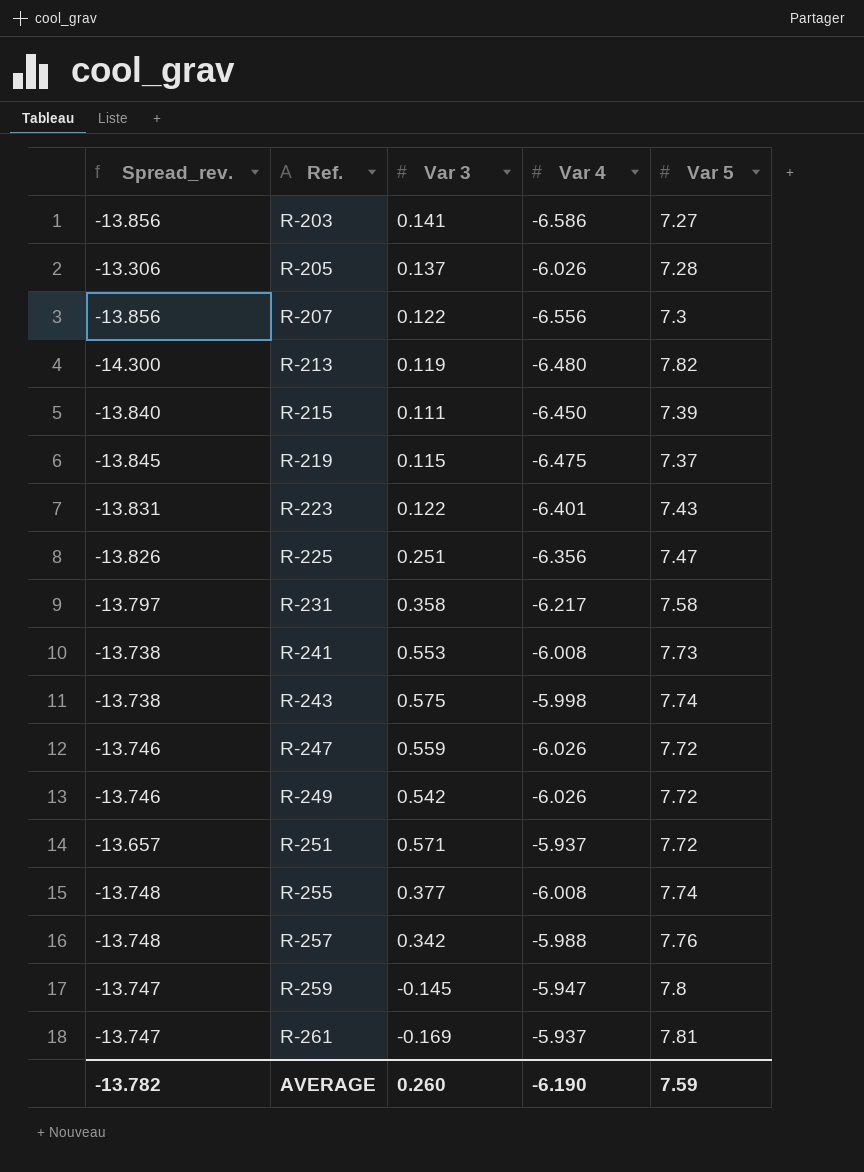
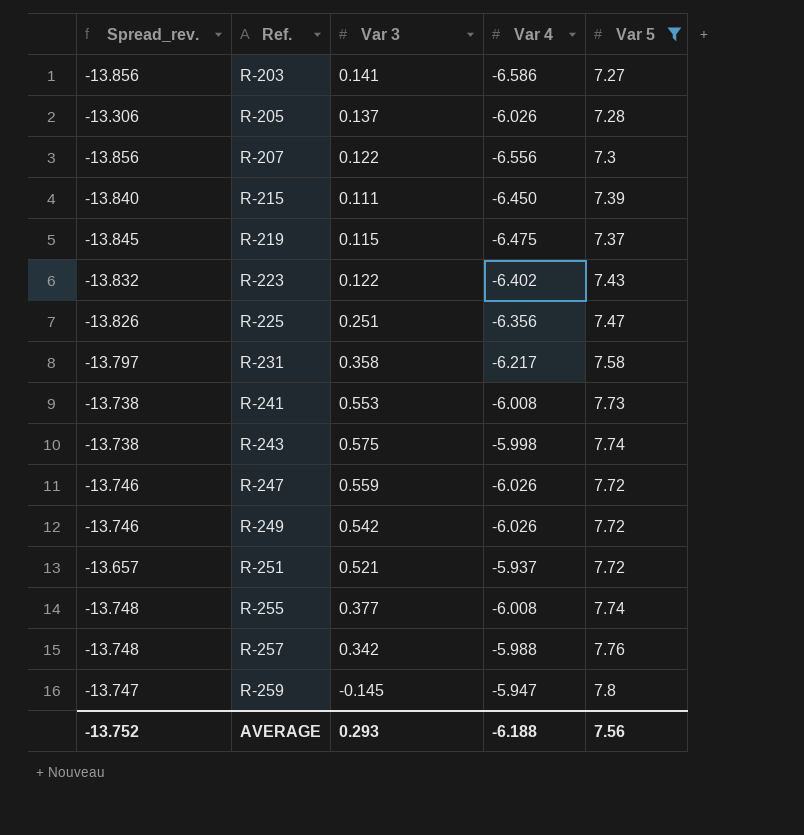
filter: none -> Var 5 <= 7.8
R-223 | Spread_rev.: -13.831 -> -13.832
R-223 | Var 4: -6.401 -> -6.402
R-251 | Var 3: 0.571 -> 0.521
AVERAGE | Spread_rev.: -13.782 -> -13.752
AVERAGE | Var 3: 0.260 -> 0.293
AVERAGE | Var 4: -6.190 -> -6.188
AVERAGE | Var 5: 7.59 -> 7.56

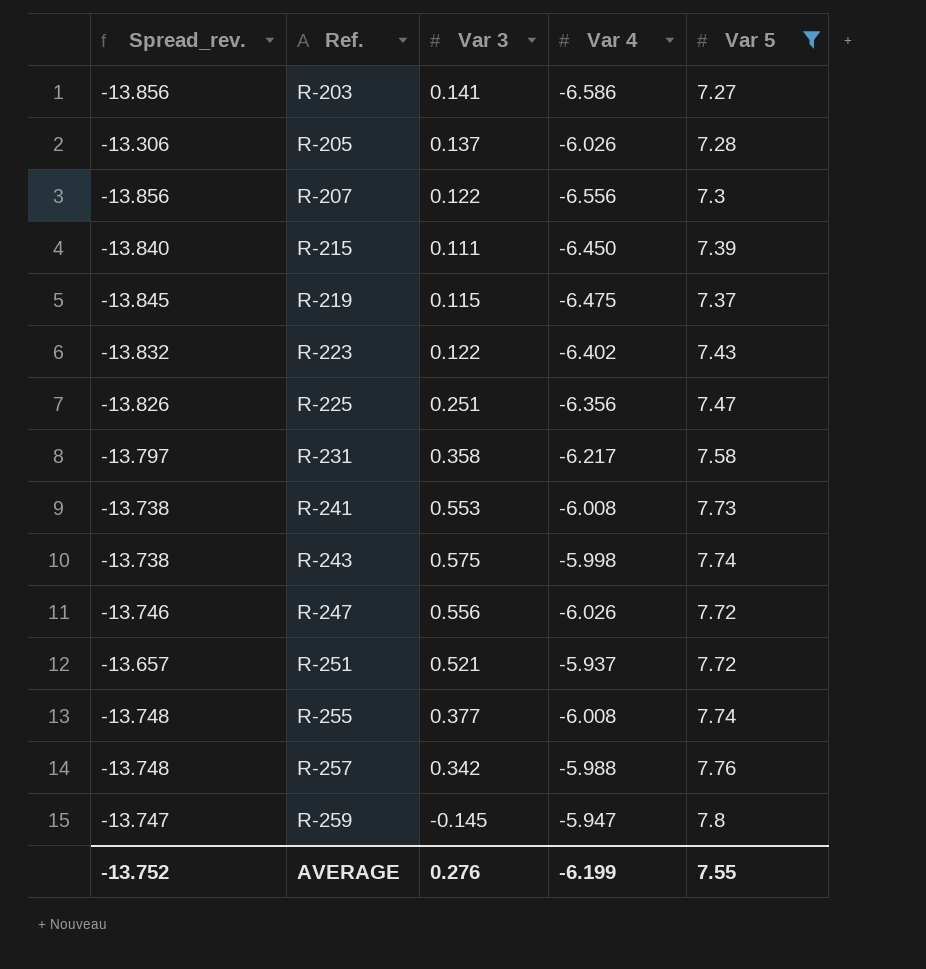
row R-249: -13.746 | 0.542 | -6.026 | 7.72 -> none
R-247 | Var 3: 0.559 -> 0.556
AVERAGE | Var 3: 0.293 -> 0.276
AVERAGE | Var 4: -6.188 -> -6.199
AVERAGE | Var 5: 7.56 -> 7.55

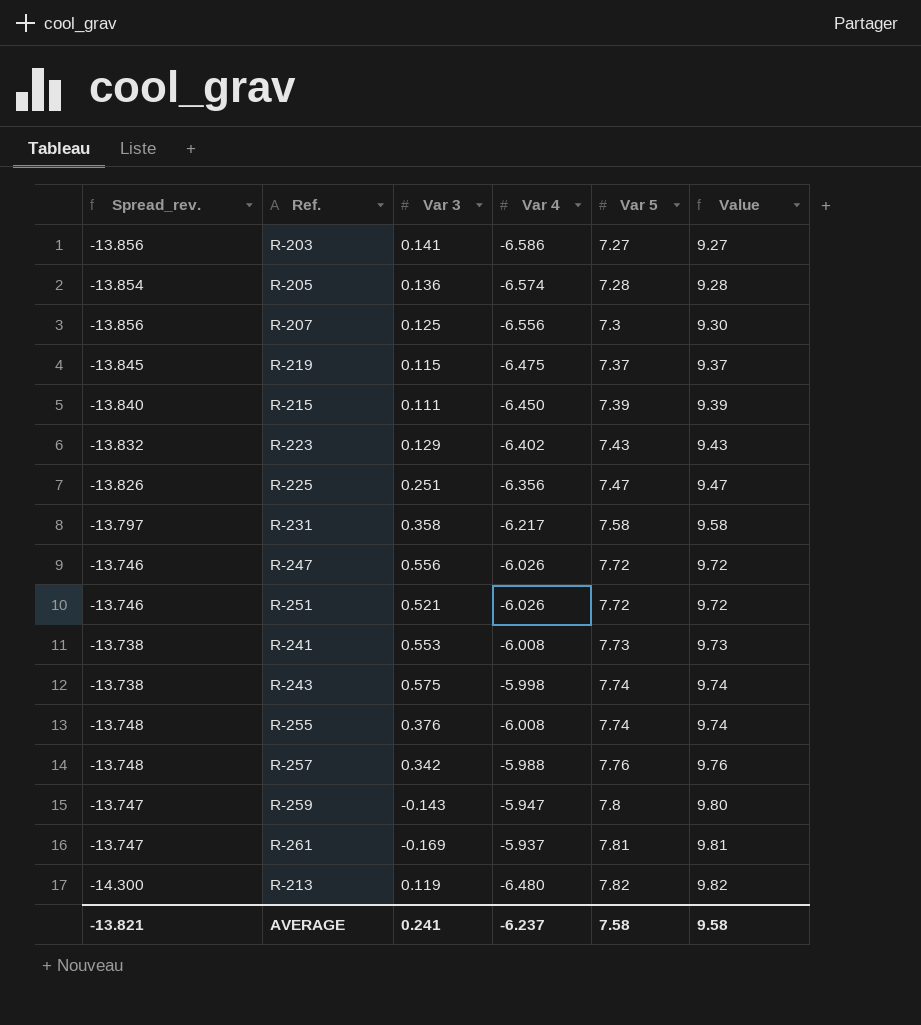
filter: Var 5 <= 7.8 -> none
row order: Ref. ascending -> Var 5 ascending
column Value | formula: none -> [Var 5] + 2
R-205 | Spread_rev.: -13.306 -> -13.854
R-205 | Var 3: 0.137 -> 0.136
R-205 | Var 4: -6.026 -> -6.574
R-207 | Var 3: 0.122 -> 0.125
R-223 | Var 3: 0.122 -> 0.129
R-251 | Spread_rev.: -13.657 -> -13.746
R-251 | Var 4: -5.937 -> -6.026
R-255 | Var 3: 0.377 -> 0.376
R-259 | Var 3: -0.145 -> -0.143
AVERAGE | Spread_rev.: -13.752 -> -13.821
AVERAGE | Var 3: 0.276 -> 0.241
AVERAGE | Var 4: -6.199 -> -6.237
AVERAGE | Var 5: 7.55 -> 7.58

